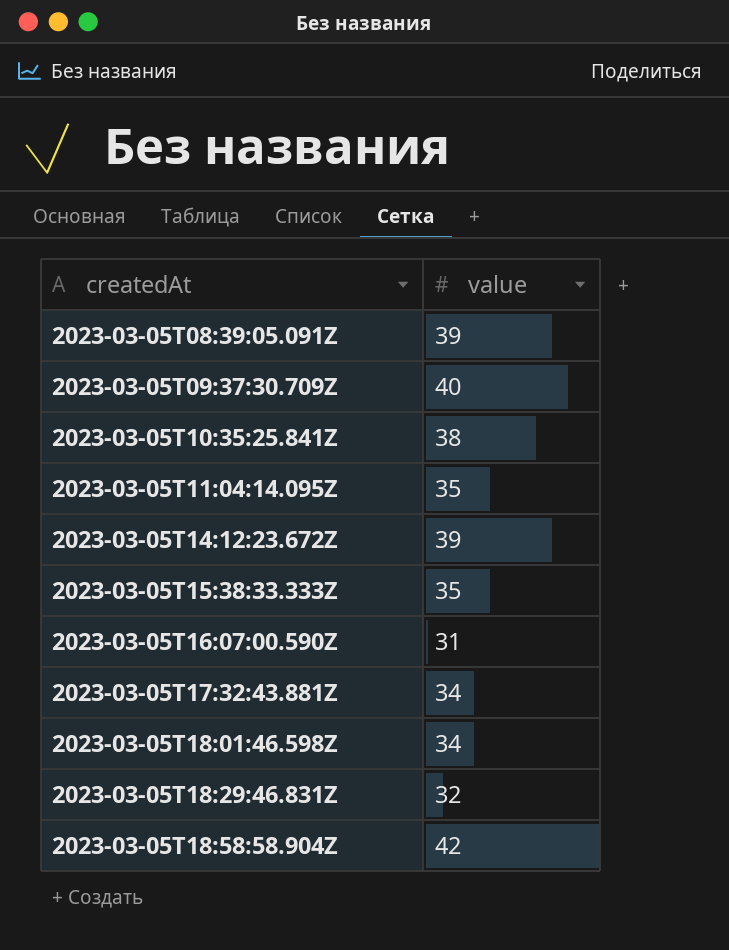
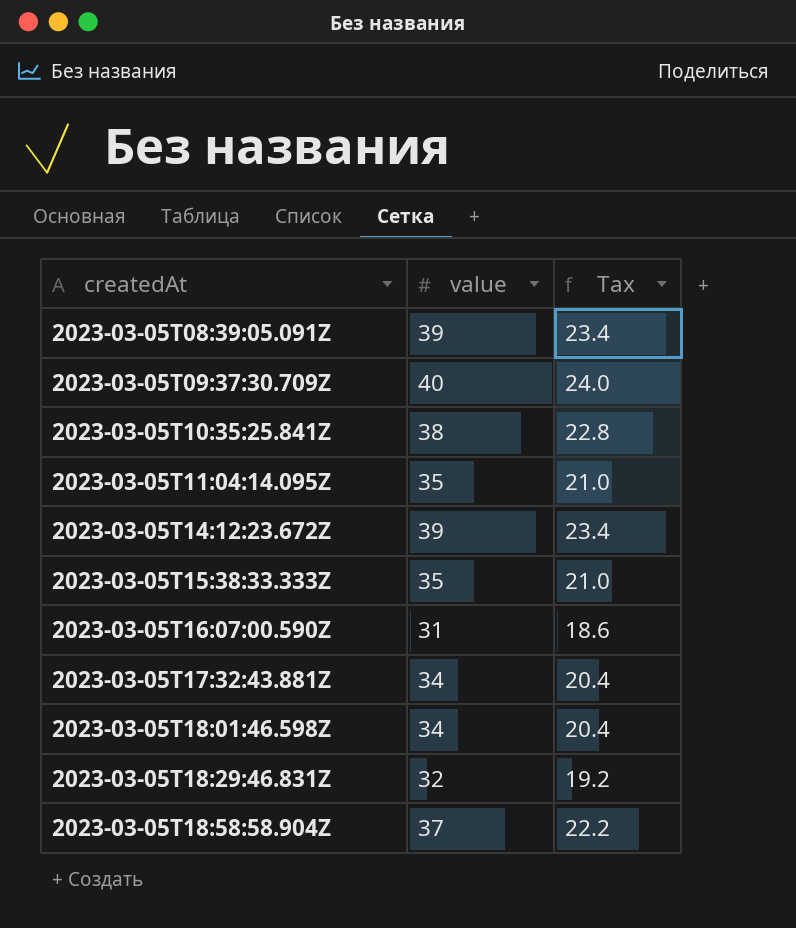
column Tax | formula: none -> [value] * 0.6
2023-03-05T18:58:58.904Z | value: 42 -> 37

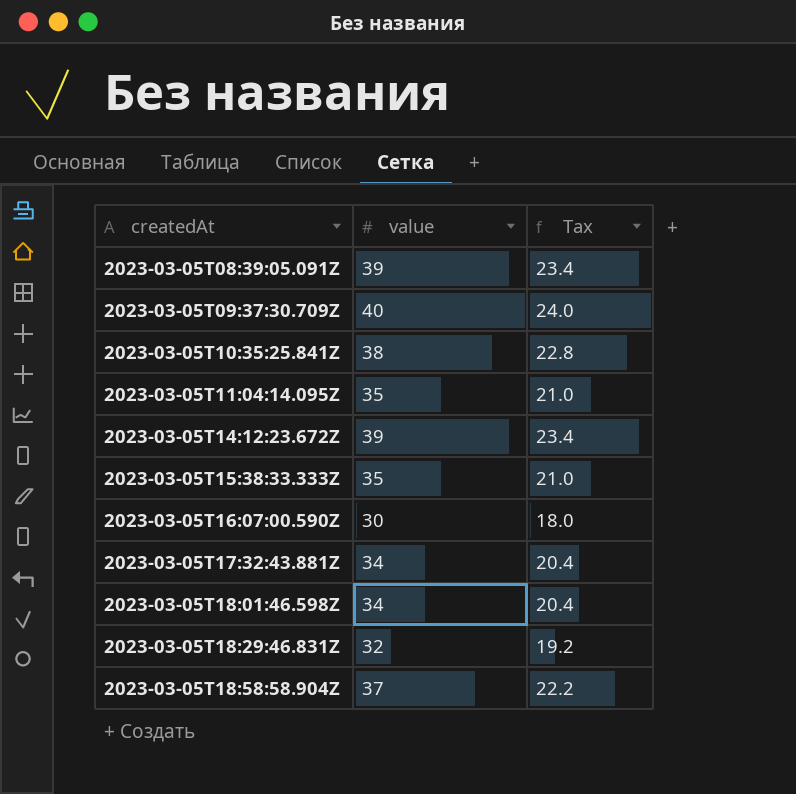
2023-03-05T16:07:00.590Z | value: 31 -> 30
2023-03-05T16:07:00.590Z | Tax: 18.6 -> 18.0

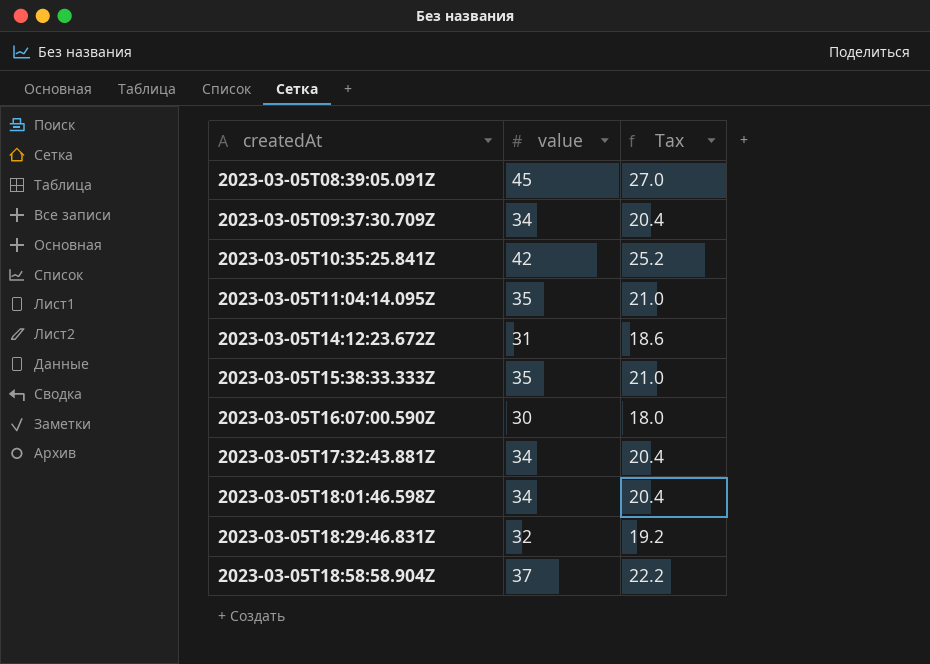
2023-03-05T08:39:05.091Z | value: 39 -> 45
2023-03-05T08:39:05.091Z | Tax: 23.4 -> 27.0
2023-03-05T09:37:30.709Z | value: 40 -> 34
2023-03-05T09:37:30.709Z | Tax: 24.0 -> 20.4
2023-03-05T10:35:25.841Z | value: 38 -> 42
2023-03-05T10:35:25.841Z | Tax: 22.8 -> 25.2
2023-03-05T14:12:23.672Z | value: 39 -> 31
2023-03-05T14:12:23.672Z | Tax: 23.4 -> 18.6

